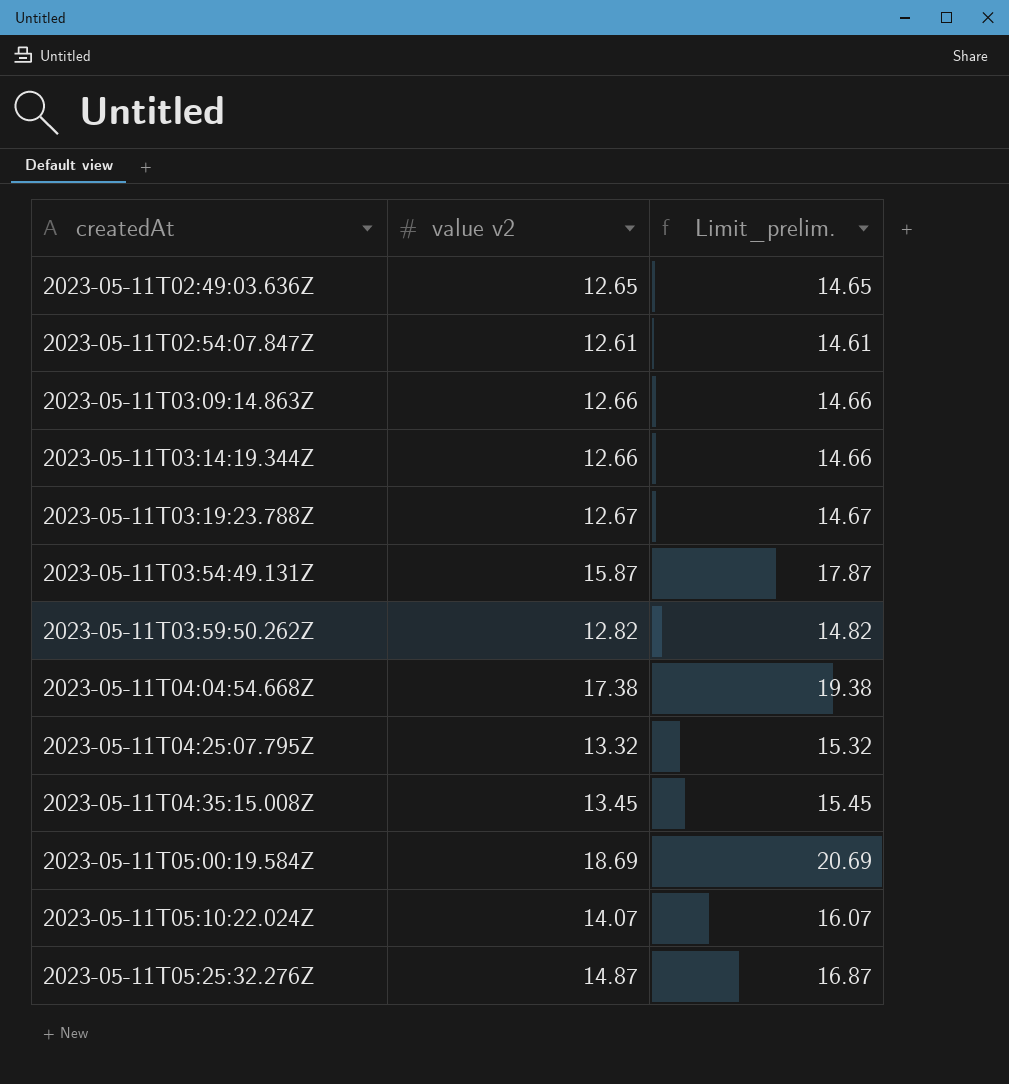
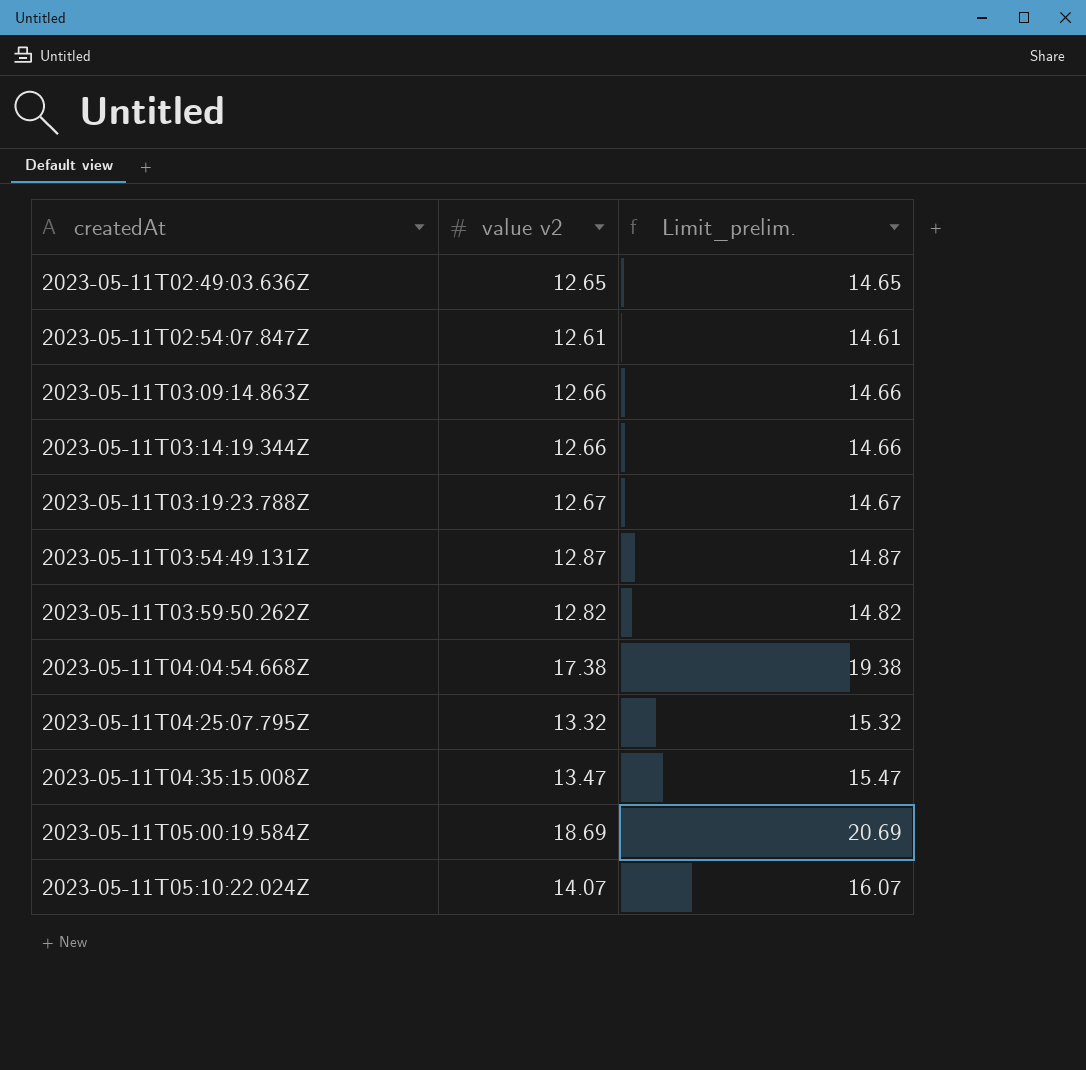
row 2023-05-11T05:25:32.276Z: 14.87 | 16.87 -> none
2023-05-11T03:54:49.131Z | value v2: 15.87 -> 12.87
2023-05-11T03:54:49.131Z | Limit_prelim.: 17.87 -> 14.87
2023-05-11T04:35:15.008Z | value v2: 13.45 -> 13.47
2023-05-11T04:35:15.008Z | Limit_prelim.: 15.45 -> 15.47

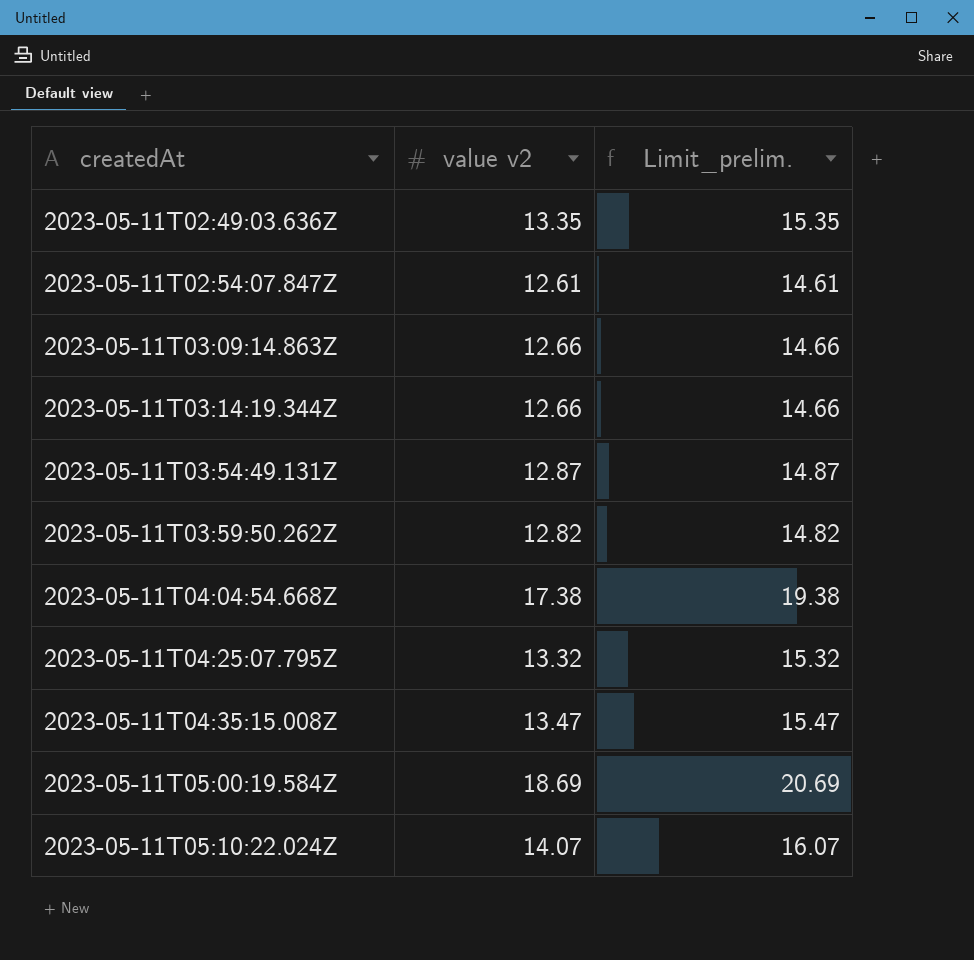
row 2023-05-11T03:19:23.788Z: 12.67 | 14.67 -> none
2023-05-11T02:49:03.636Z | value v2: 12.65 -> 13.35
2023-05-11T02:49:03.636Z | Limit_prelim.: 14.65 -> 15.35

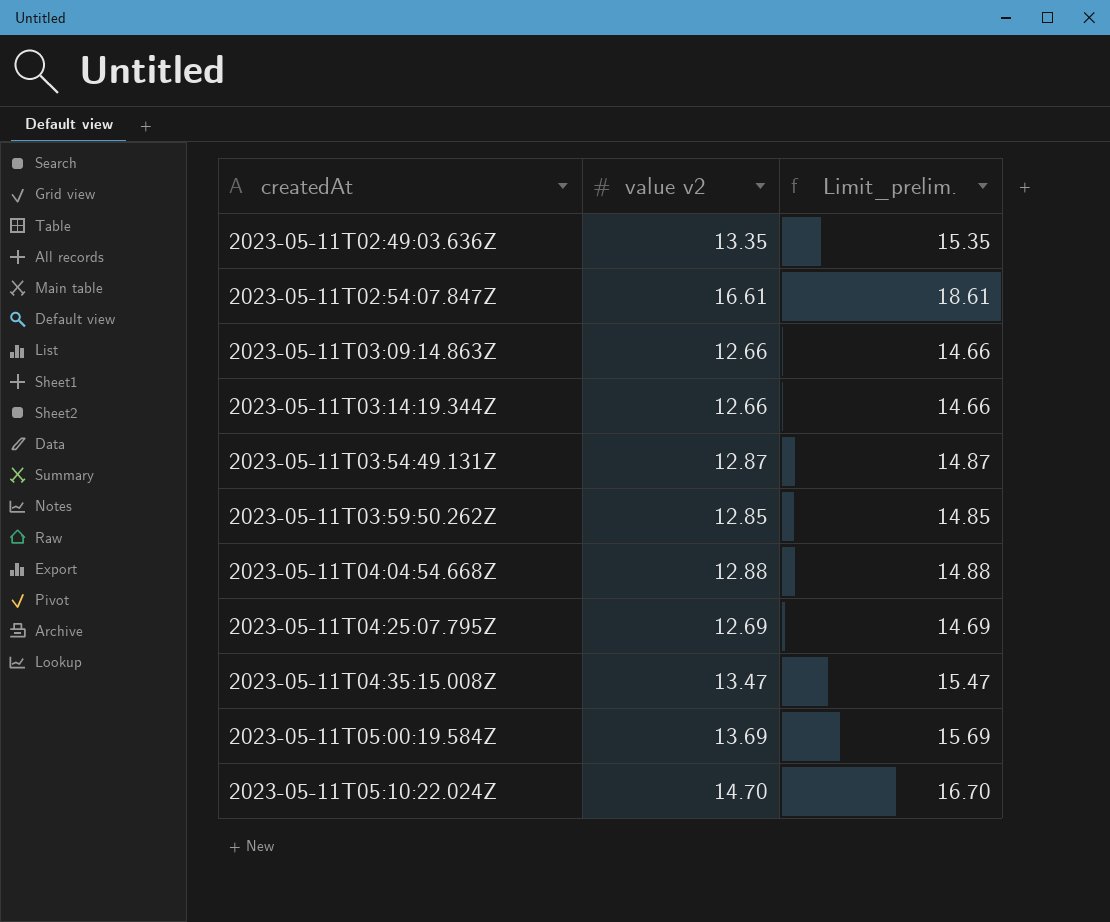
2023-05-11T02:54:07.847Z | value v2: 12.61 -> 16.61
2023-05-11T02:54:07.847Z | Limit_prelim.: 14.61 -> 18.61
2023-05-11T03:59:50.262Z | value v2: 12.82 -> 12.85
2023-05-11T03:59:50.262Z | Limit_prelim.: 14.82 -> 14.85
2023-05-11T04:04:54.668Z | value v2: 17.38 -> 12.88
2023-05-11T04:04:54.668Z | Limit_prelim.: 19.38 -> 14.88
2023-05-11T04:25:07.795Z | value v2: 13.32 -> 12.69
2023-05-11T04:25:07.795Z | Limit_prelim.: 15.32 -> 14.69
2023-05-11T05:00:19.584Z | value v2: 18.69 -> 13.69
2023-05-11T05:00:19.584Z | Limit_prelim.: 20.69 -> 15.69
2023-05-11T05:10:22.024Z | value v2: 14.07 -> 14.70
2023-05-11T05:10:22.024Z | Limit_prelim.: 16.07 -> 16.70

